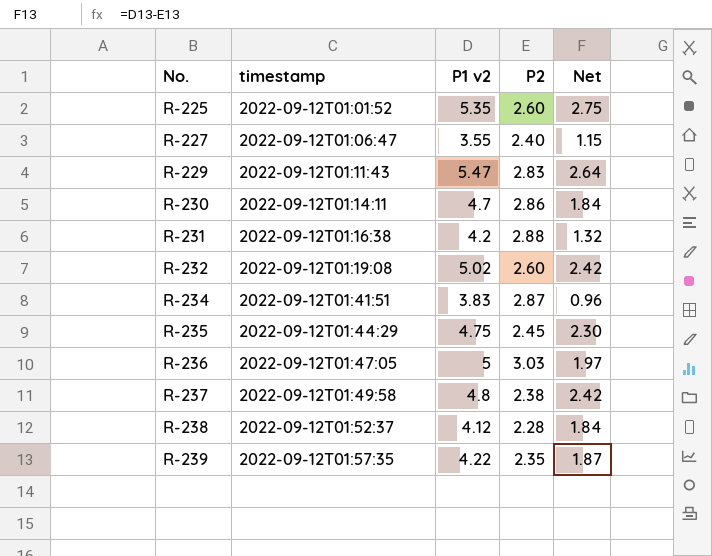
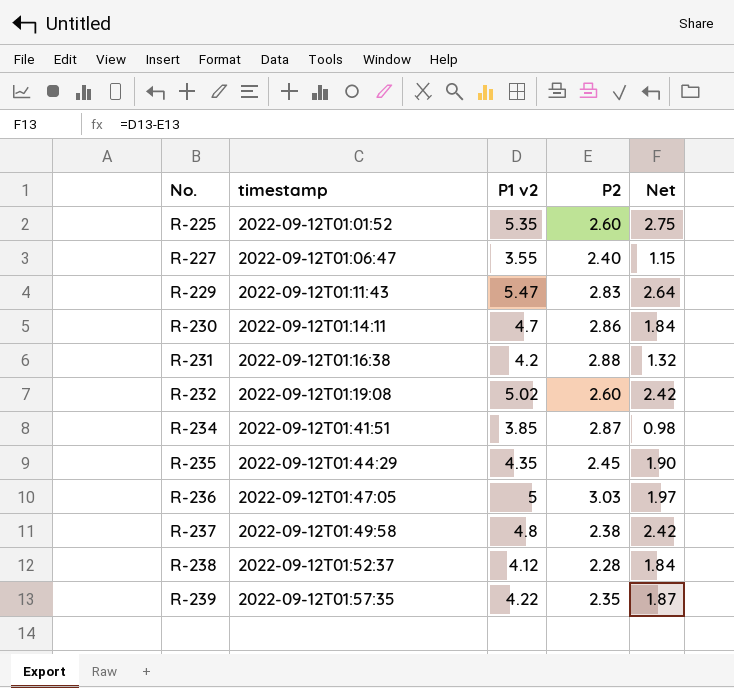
R-234 | P1 v2: 3.83 -> 3.85
R-234 | Net: 0.96 -> 0.98
R-235 | P1 v2: 4.75 -> 4.35
R-235 | Net: 2.30 -> 1.90

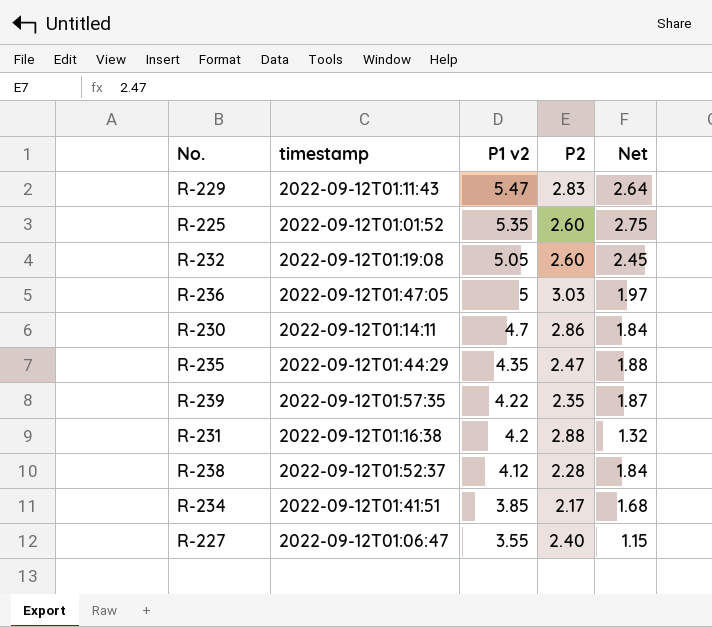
row order: No. ascending -> P1 v2 descending
row R-237: 2022-09-12T01:49:58 | 4.8 | 2.38 | 2.42 -> none
R-232 | P1 v2: 5.02 -> 5.05
R-232 | Net: 2.42 -> 2.45
R-235 | P2: 2.45 -> 2.47
R-235 | Net: 1.90 -> 1.88
R-234 | P2: 2.87 -> 2.17
R-234 | Net: 0.98 -> 1.68

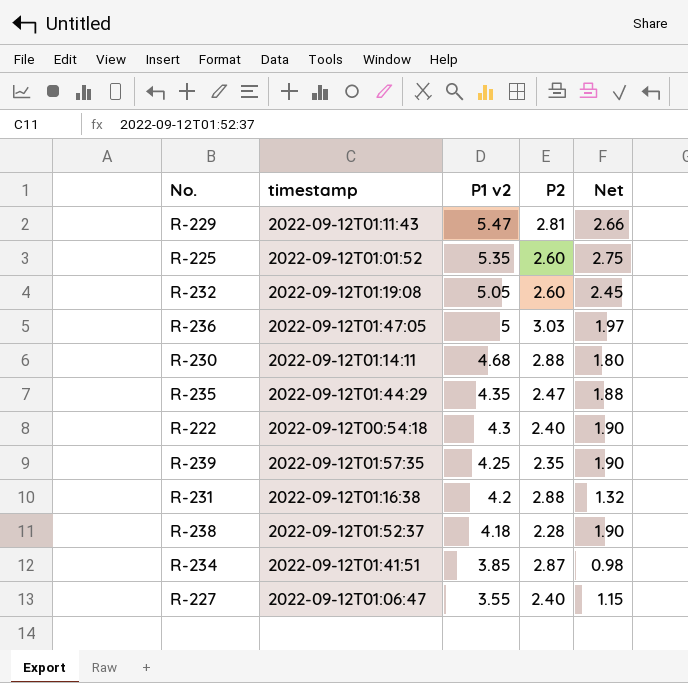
R-229 | P2: 2.83 -> 2.81
R-229 | Net: 2.64 -> 2.66
R-230 | P1 v2: 4.7 -> 4.68
R-230 | P2: 2.86 -> 2.88
R-230 | Net: 1.84 -> 1.80
row R-222: none -> 2022-09-12T00:54:18 | 4.3 | 2.40 | 1.90
R-239 | P1 v2: 4.22 -> 4.25
R-239 | Net: 1.87 -> 1.90
R-238 | P1 v2: 4.12 -> 4.18
R-238 | Net: 1.84 -> 1.90
R-234 | P2: 2.17 -> 2.87
R-234 | Net: 1.68 -> 0.98

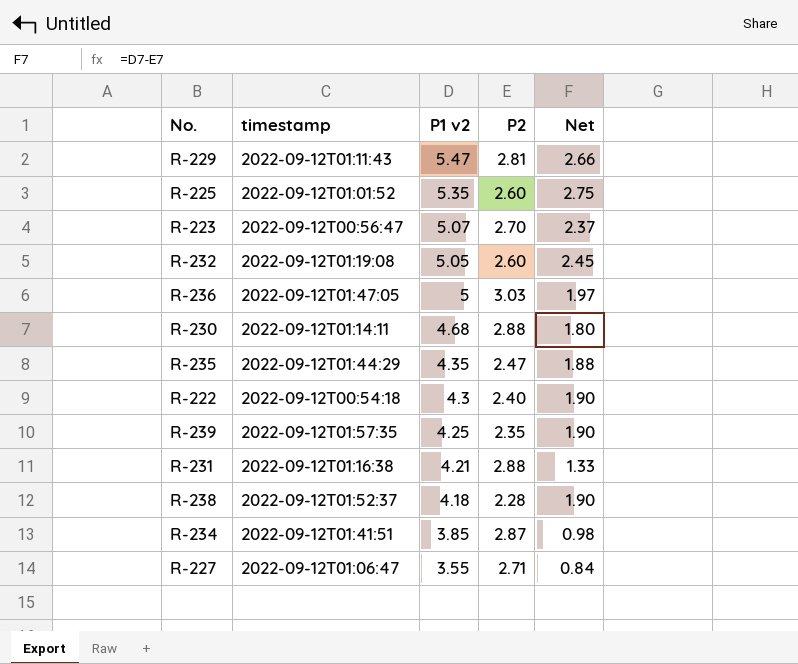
row R-223: none -> 2022-09-12T00:56:47 | 5.07 | 2.70 | 2.37
R-231 | P1 v2: 4.2 -> 4.21
R-231 | Net: 1.32 -> 1.33
R-227 | P2: 2.40 -> 2.71
R-227 | Net: 1.15 -> 0.84

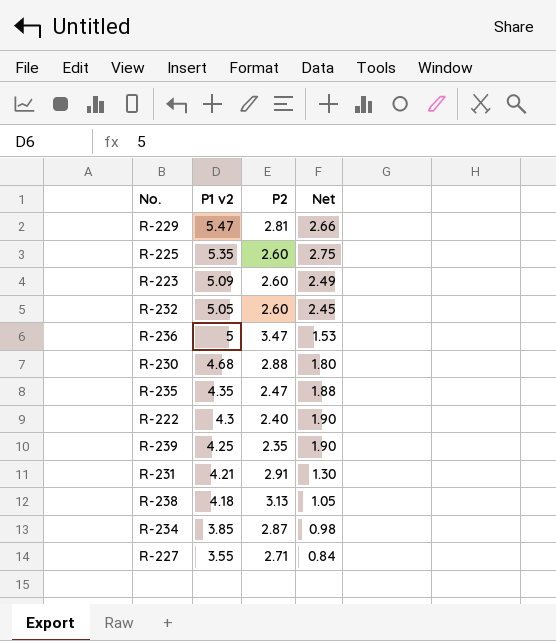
column timestamp | position: 2 -> none
R-223 | P1 v2: 5.07 -> 5.09
R-223 | P2: 2.70 -> 2.60
R-223 | Net: 2.37 -> 2.49
R-236 | P2: 3.03 -> 3.47
R-236 | Net: 1.97 -> 1.53
R-231 | P2: 2.88 -> 2.91
R-231 | Net: 1.33 -> 1.30
R-238 | P2: 2.28 -> 3.13
R-238 | Net: 1.90 -> 1.05

